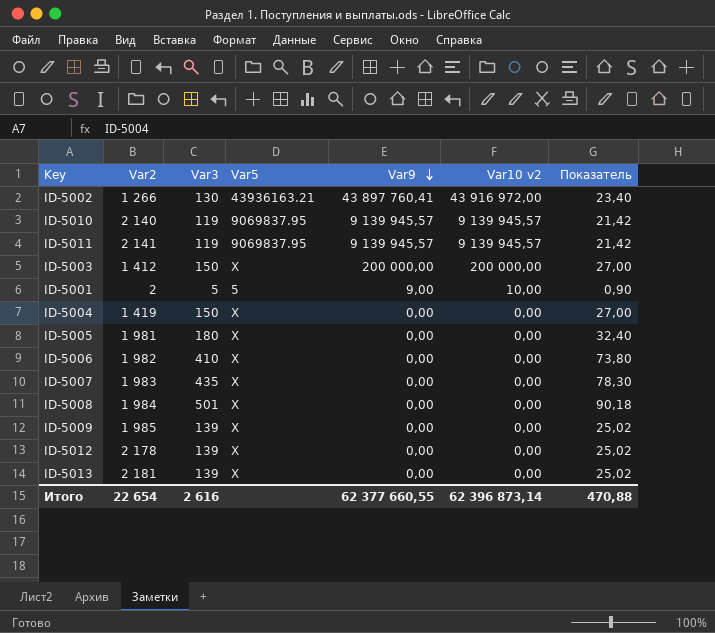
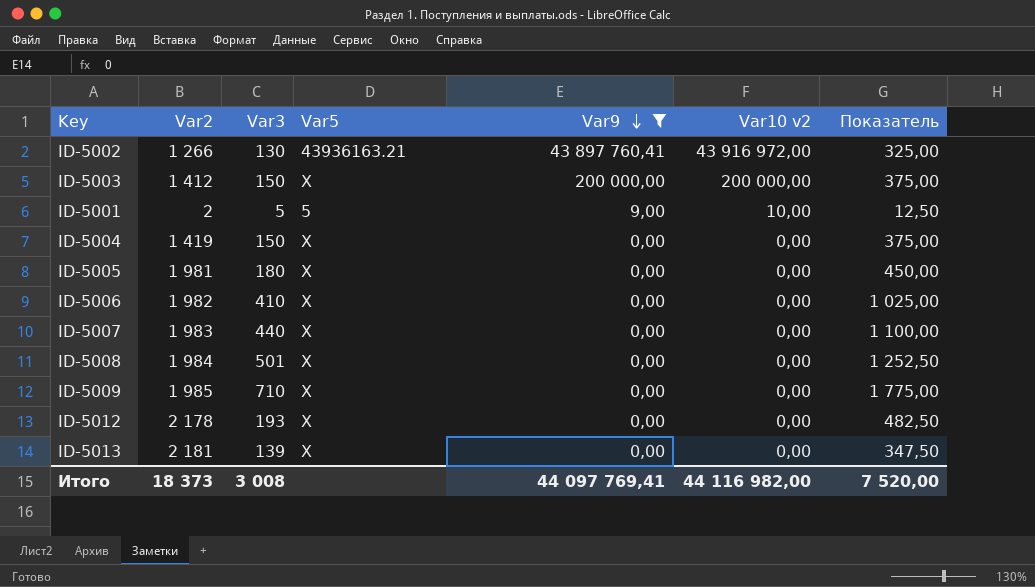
filter: none -> Var9 != 9 139 945,57
column Показатель | formula: [Var3] * 0,18 -> [Var3] * 2,5
ID-5007 | Var3: 435 -> 440
ID-5009 | Var3: 139 -> 710
ID-5012 | Var3: 139 -> 193
Итого | Var2: 22 654 -> 18 373
Итого | Var3: 2 616 -> 3 008
Итого | Var9: 62 377 660,55 -> 44 097 769,41
Итого | Var10 v2: 62 396 873,14 -> 44 116 982,00
Итого | Показатель: 470,88 -> 7 520,00

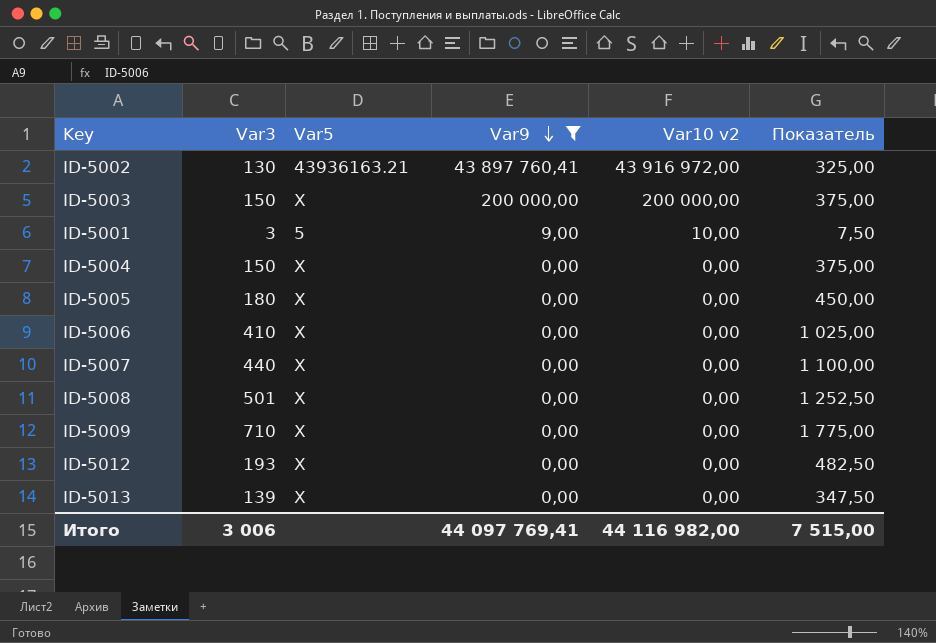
column Var2 | position: 2 -> none
ID-5001 | Var3: 5 -> 3
ID-5001 | Показатель: 12,50 -> 7,50
Итого | Var3: 3 008 -> 3 006
Итого | Показатель: 7 520,00 -> 7 515,00

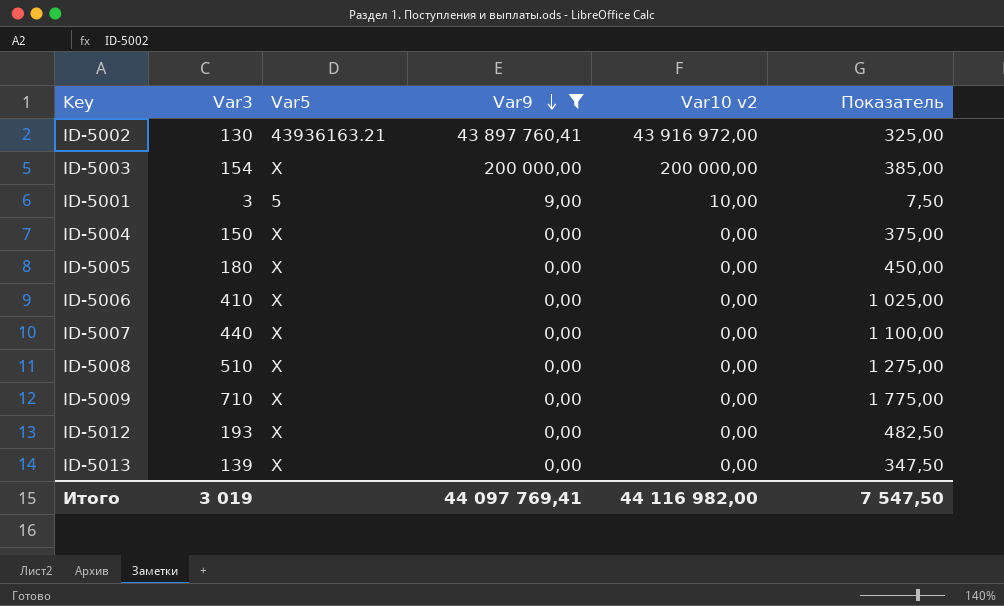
ID-5003 | Var3: 150 -> 154
ID-5003 | Показатель: 375,00 -> 385,00
ID-5008 | Var3: 501 -> 510
ID-5008 | Показатель: 1 252,50 -> 1 275,00
Итого | Var3: 3 006 -> 3 019
Итого | Показатель: 7 515,00 -> 7 547,50

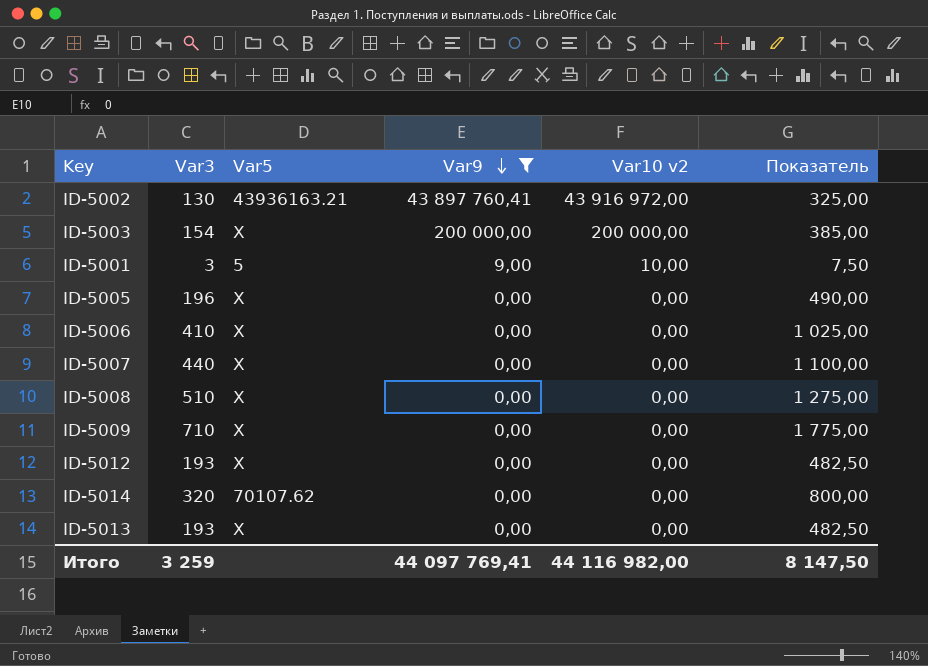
row ID-5004: 150 | X | 0,00 | 0,00 | 375,00 -> none
ID-5005 | Var3: 180 -> 196
ID-5005 | Показатель: 450,00 -> 490,00
row ID-5014: none -> 320 | 70107.62 | 0,00 | 0,00 | 800,00
ID-5013 | Var3: 139 -> 193
ID-5013 | Показатель: 347,50 -> 482,50
Итого | Var3: 3 019 -> 3 259
Итого | Показатель: 7 547,50 -> 8 147,50

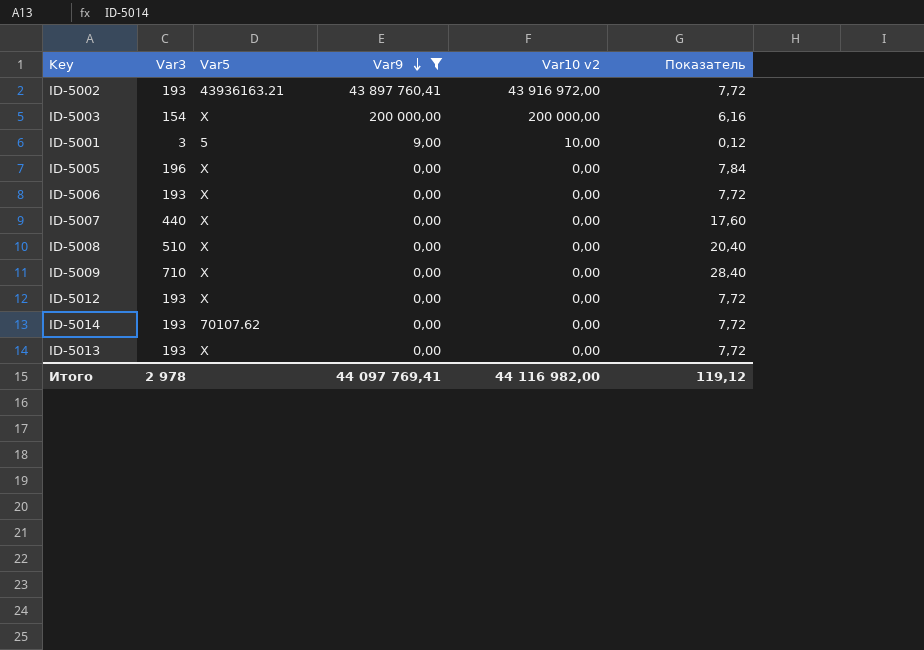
column Показатель | formula: [Var3] * 2,5 -> [Var3] * 0,04
ID-5002 | Var3: 130 -> 193
ID-5006 | Var3: 410 -> 193
ID-5014 | Var3: 320 -> 193
Итого | Var3: 3 259 -> 2 978
Итого | Показатель: 8 147,50 -> 119,12

